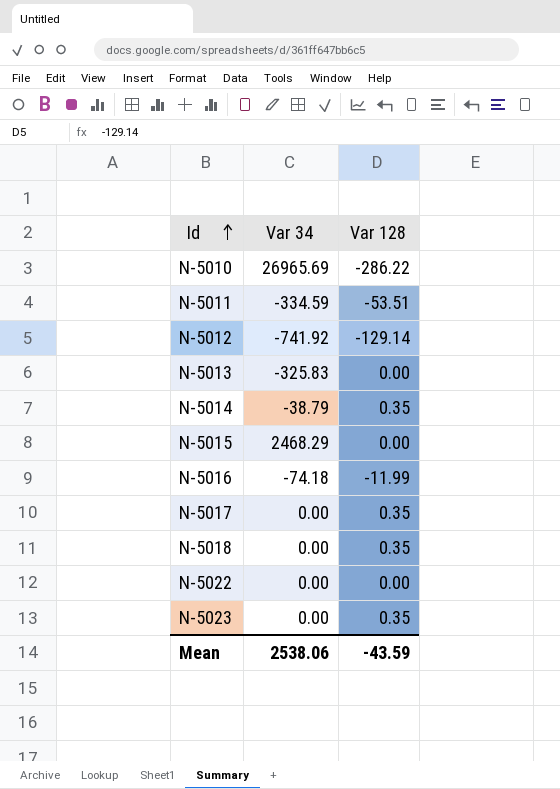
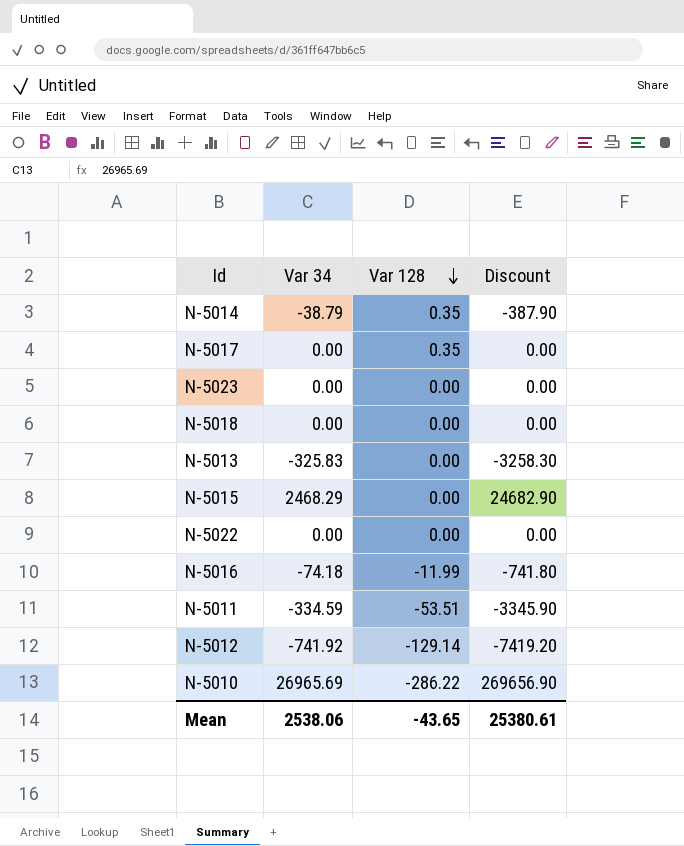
row order: Id ascending -> Var 128 descending
column Discount | formula: none -> [Var 34] * 10
N-5023 | Var 128: 0.35 -> 0.00
N-5018 | Var 128: 0.35 -> 0.00
Mean | Var 128: -43.59 -> -43.65

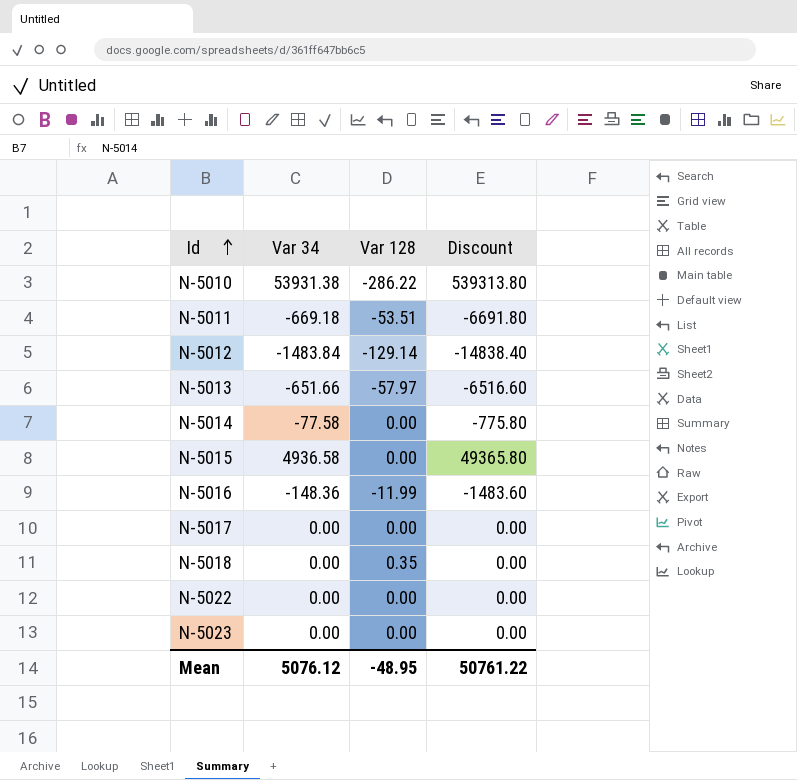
row order: Var 128 descending -> Id ascending
N-5010 | Var 34: 26965.69 -> 53931.38
N-5010 | Discount: 269656.90 -> 539313.80
N-5011 | Var 34: -334.59 -> -669.18
N-5011 | Discount: -3345.90 -> -6691.80
N-5012 | Var 34: -741.92 -> -1483.84
N-5012 | Discount: -7419.20 -> -14838.40
N-5013 | Var 34: -325.83 -> -651.66
N-5013 | Var 128: 0.00 -> -57.97
N-5013 | Discount: -3258.30 -> -6516.60
N-5014 | Var 34: -38.79 -> -77.58
N-5014 | Var 128: 0.35 -> 0.00
N-5014 | Discount: -387.90 -> -775.80
N-5015 | Var 34: 2468.29 -> 4936.58
N-5015 | Discount: 24682.90 -> 49365.80
N-5016 | Var 34: -74.18 -> -148.36
N-5016 | Discount: -741.80 -> -1483.60
N-5017 | Var 128: 0.35 -> 0.00
N-5018 | Var 128: 0.00 -> 0.35
Mean | Var 34: 2538.06 -> 5076.12
Mean | Var 128: -43.65 -> -48.95
Mean | Discount: 25380.61 -> 50761.22

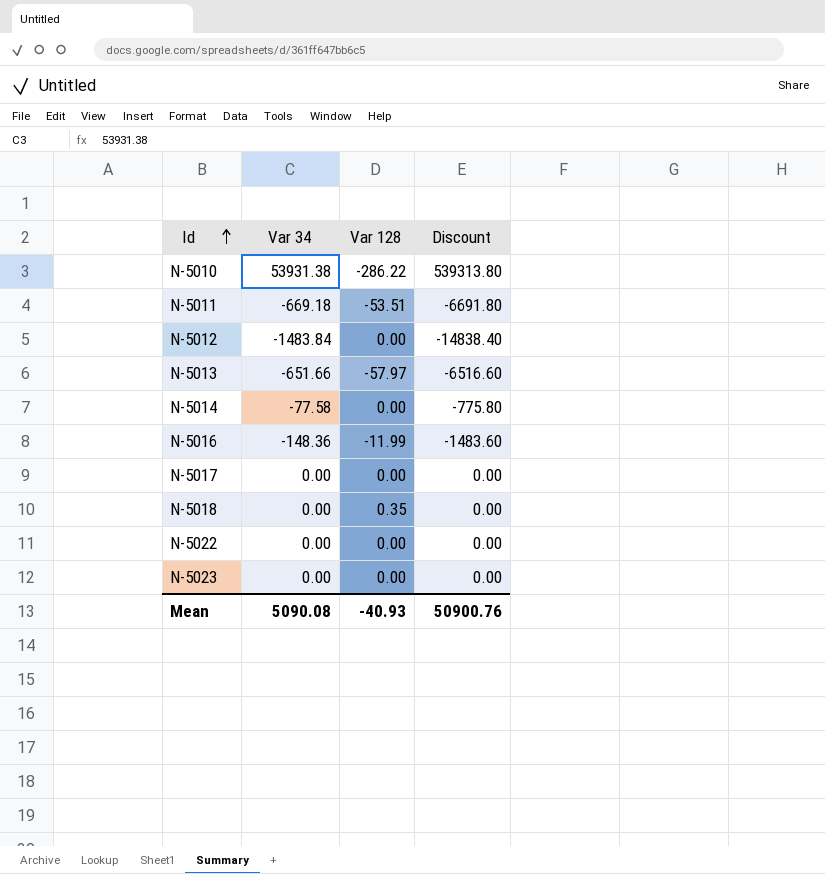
row N-5015: 4936.58 | 0.00 | 49365.80 -> none
N-5012 | Var 128: -129.14 -> 0.00
Mean | Var 34: 5076.12 -> 5090.08
Mean | Var 128: -48.95 -> -40.93
Mean | Discount: 50761.22 -> 50900.76

